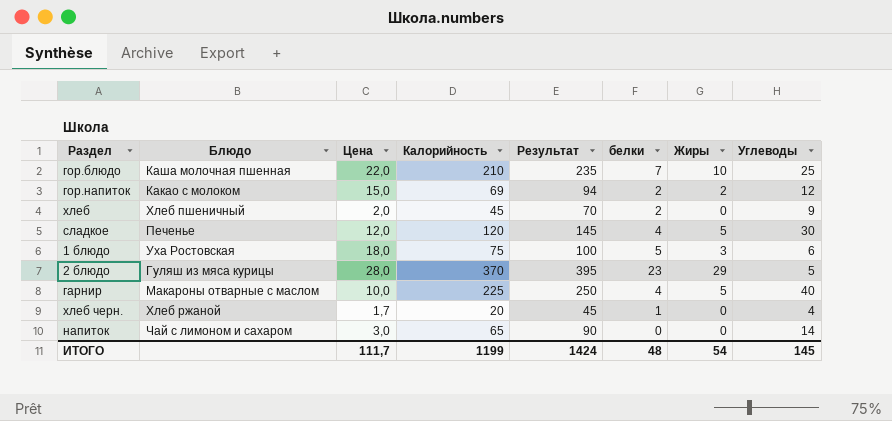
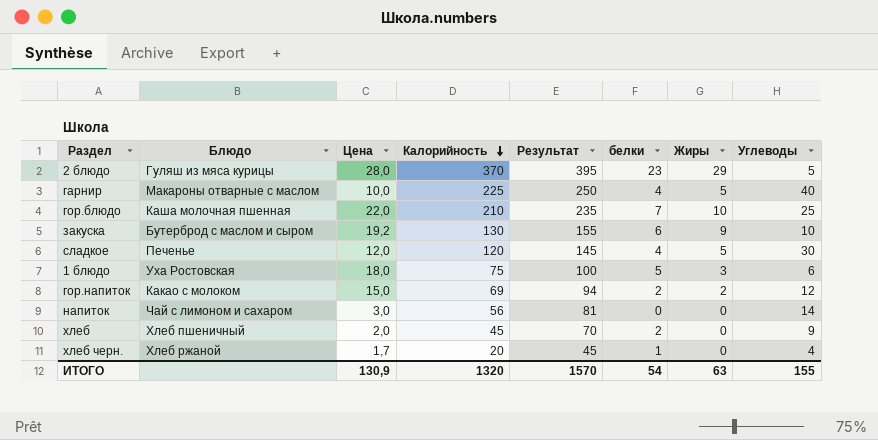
row order: none -> Калорийность descending
row закуска: none -> Бутерброд с маслом и сыром | 19,2 | 130 | 155 | 6 | 9 | 10
напиток | Калорийность: 65 -> 56
напиток | Результат: 90 -> 81
ИТОГО | Цена: 111,7 -> 130,9
ИТОГО | Калорийность: 1199 -> 1320
ИТОГО | Результат: 1424 -> 1570
ИТОГО | белки: 48 -> 54
ИТОГО | Жиры: 54 -> 63
ИТОГО | Углеводы: 145 -> 155

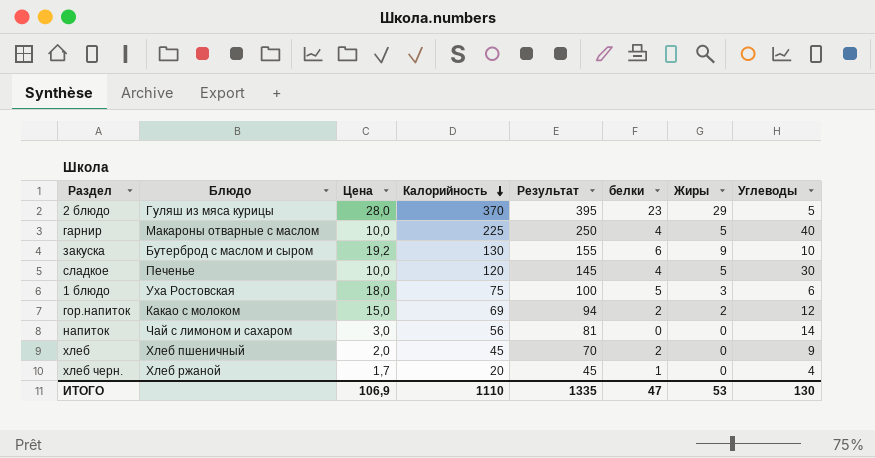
row гор.блюдо: Каша молочная пшенная | 22,0 | 210 | 235 | 7 | 10 | 25 -> none
сладкое | Цена: 12,0 -> 10,0
ИТОГО | Цена: 130,9 -> 106,9
ИТОГО | Калорийность: 1320 -> 1110
ИТОГО | Результат: 1570 -> 1335
ИТОГО | белки: 54 -> 47
ИТОГО | Жиры: 63 -> 53
ИТОГО | Углеводы: 155 -> 130

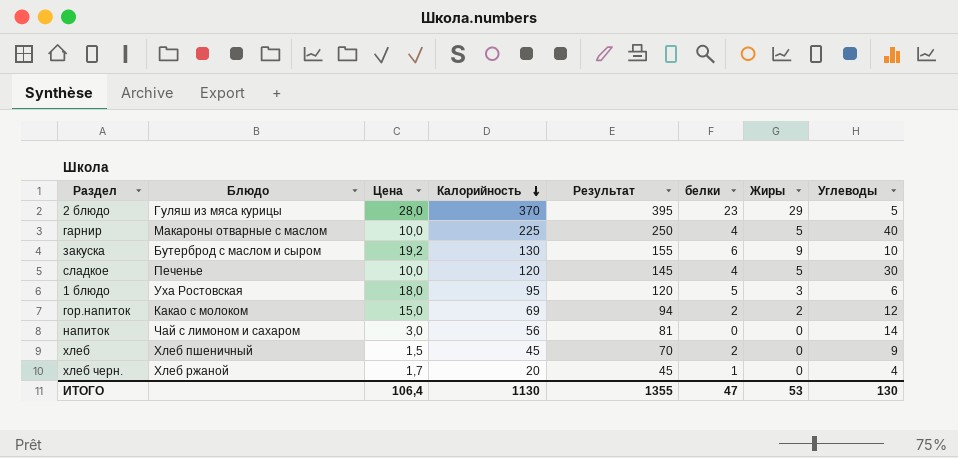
1 блюдо | Калорийность: 75 -> 95
1 блюдо | Результат: 100 -> 120
хлеб | Цена: 2,0 -> 1,5
ИТОГО | Цена: 106,9 -> 106,4
ИТОГО | Калорийность: 1110 -> 1130
ИТОГО | Результат: 1335 -> 1355

